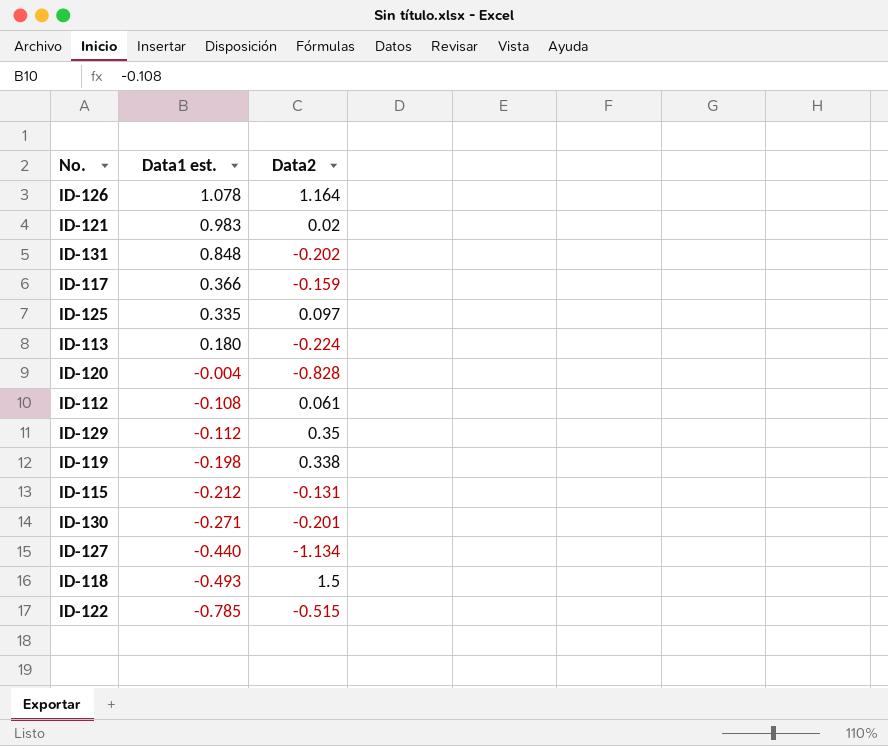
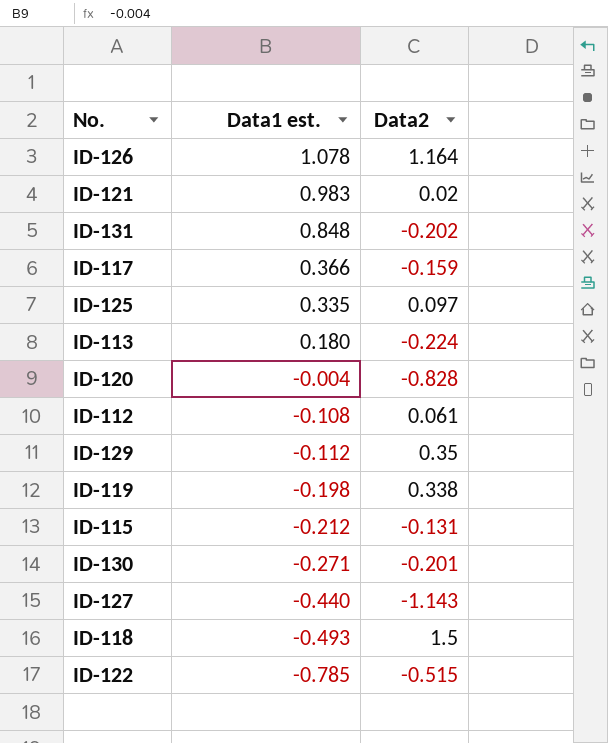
ID-127 | Data2: -1.134 -> -1.143

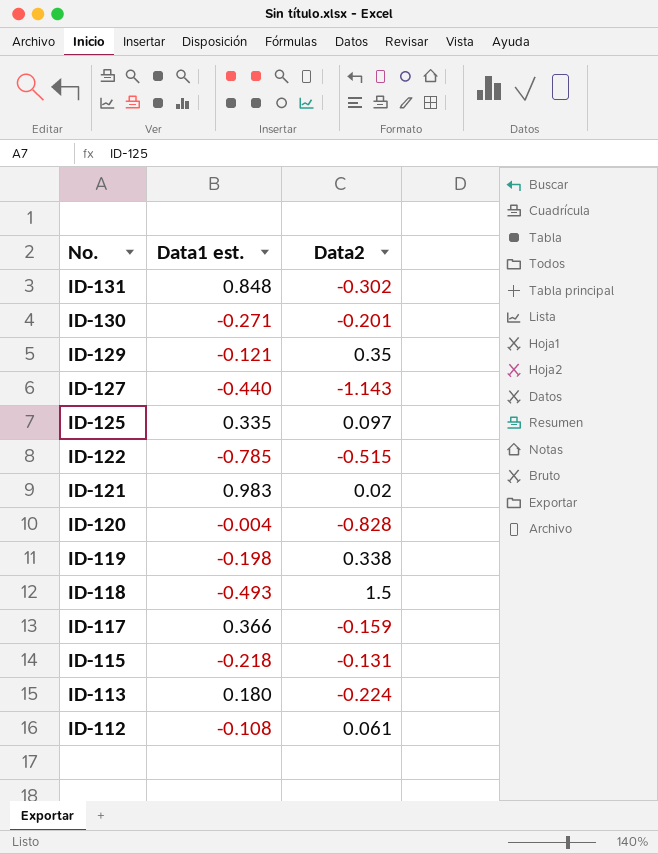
row order: Data1 est. descending -> No. descending
row ID-126: 1.078 | 1.164 -> none
ID-131 | Data2: -0.202 -> -0.302
ID-129 | Data1 est.: -0.112 -> -0.121
ID-115 | Data1 est.: -0.212 -> -0.218

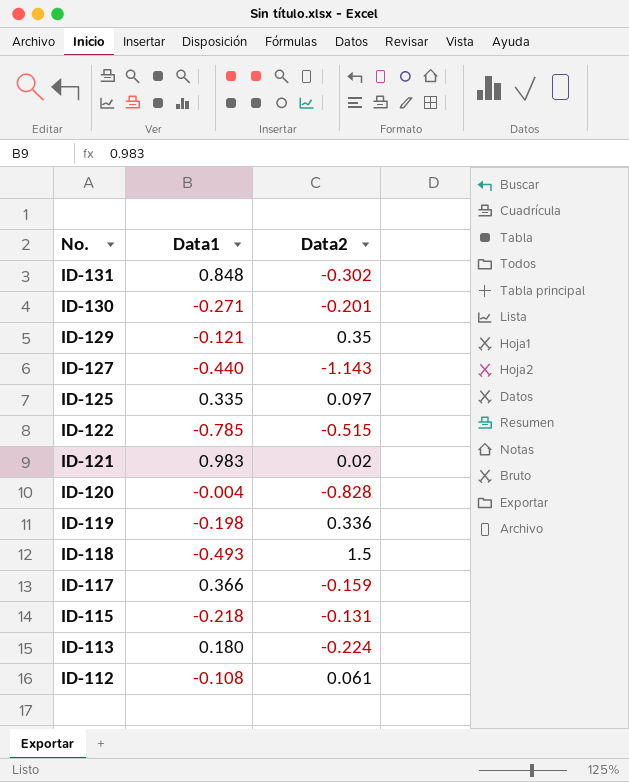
column name: Data1 est. -> Data1
ID-119 | Data2: 0.338 -> 0.336

